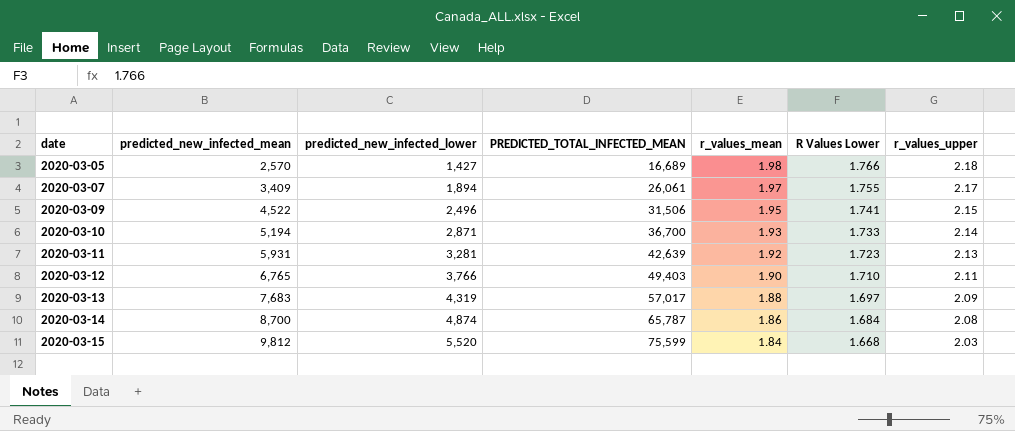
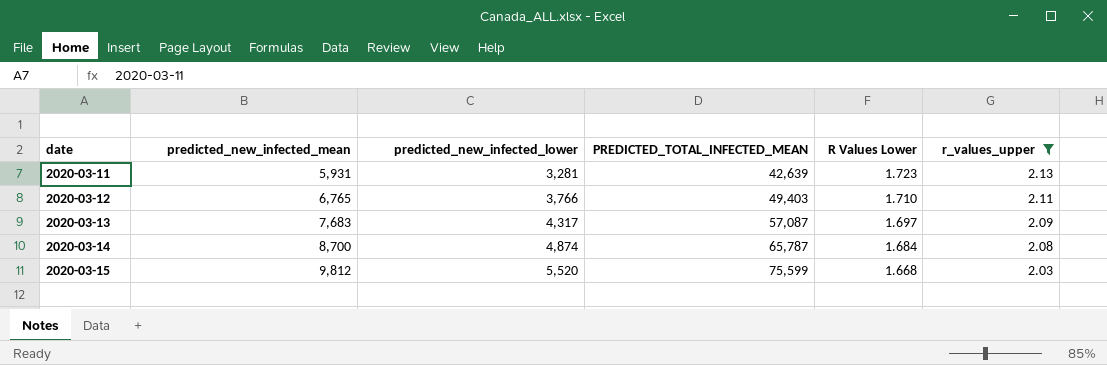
filter: none -> r_values_upper <= 2.13
column r_values_mean | position: 5 -> none
2020-03-13 | predicted_new_infected_lower: 4,319 -> 4,317
2020-03-13 | PREDICTED_TOTAL_INFECTED_MEAN: 57,017 -> 57,087

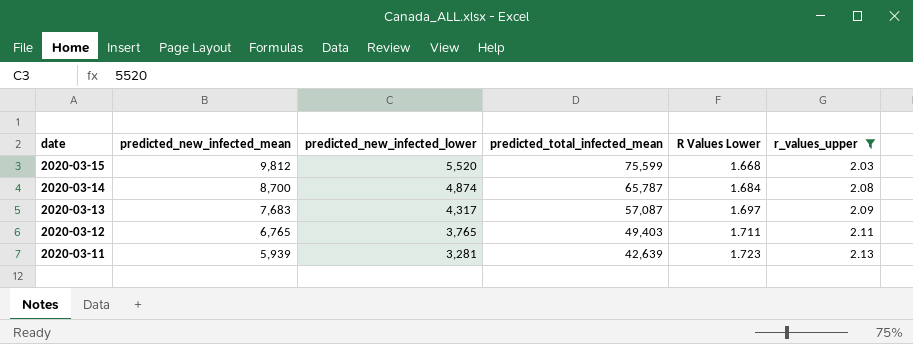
row order: date ascending -> date descending
column name: PREDICTED_TOTAL_INFECTED_MEAN -> predicted_total_infected_mean
2020-03-12 | predicted_new_infected_lower: 3,766 -> 3,765
2020-03-12 | R Values Lower: 1.710 -> 1.711
2020-03-11 | predicted_new_infected_mean: 5,931 -> 5,939

